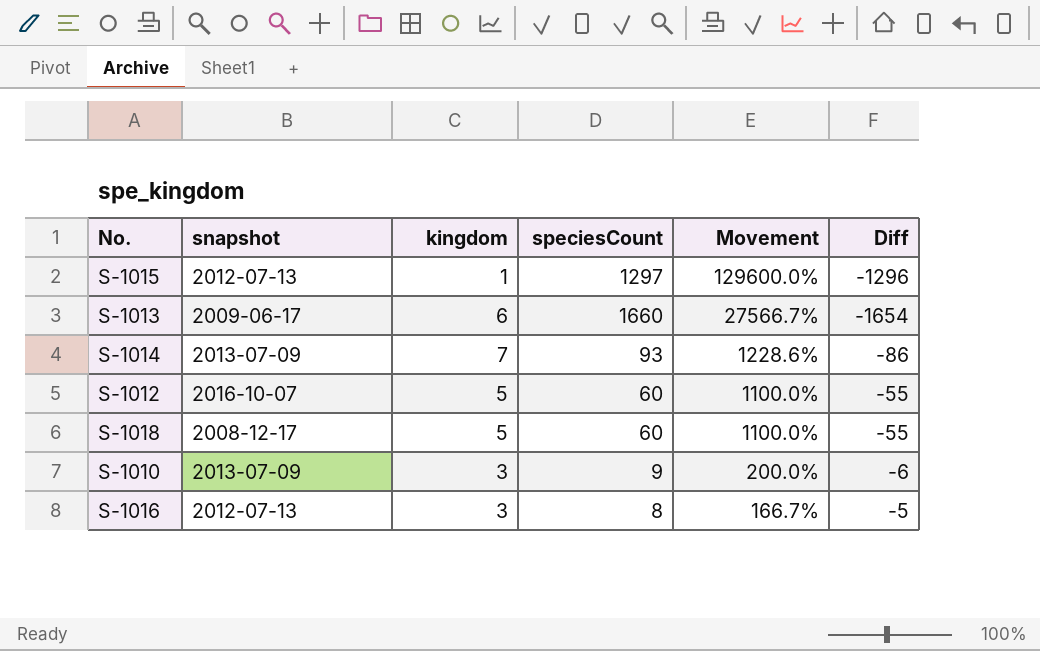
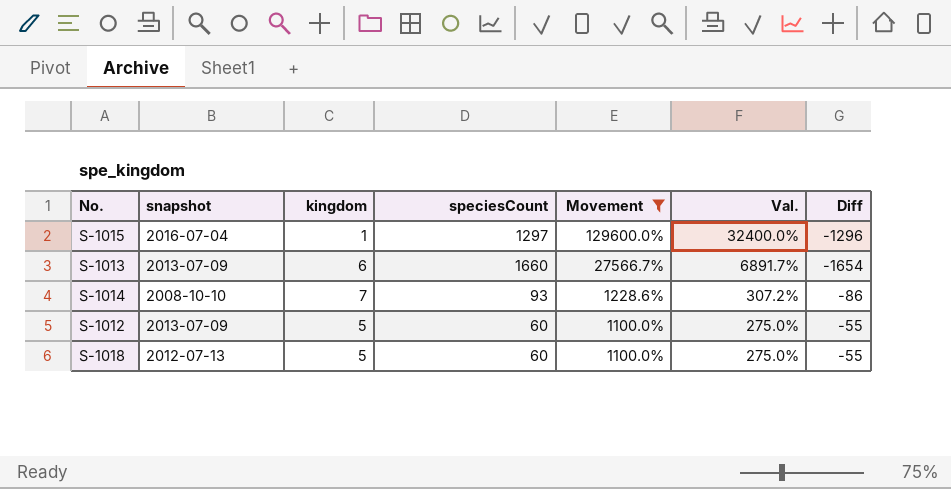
filter: none -> Movement >= 1100.0%
column Val. | formula: none -> [Movement] * 0.25
S-1015 | snapshot: 2012-07-13 -> 2016-07-04
S-1013 | snapshot: 2009-06-17 -> 2013-07-09
S-1014 | snapshot: 2013-07-09 -> 2008-10-10
S-1012 | snapshot: 2016-10-07 -> 2013-07-09
S-1018 | snapshot: 2008-12-17 -> 2012-07-13

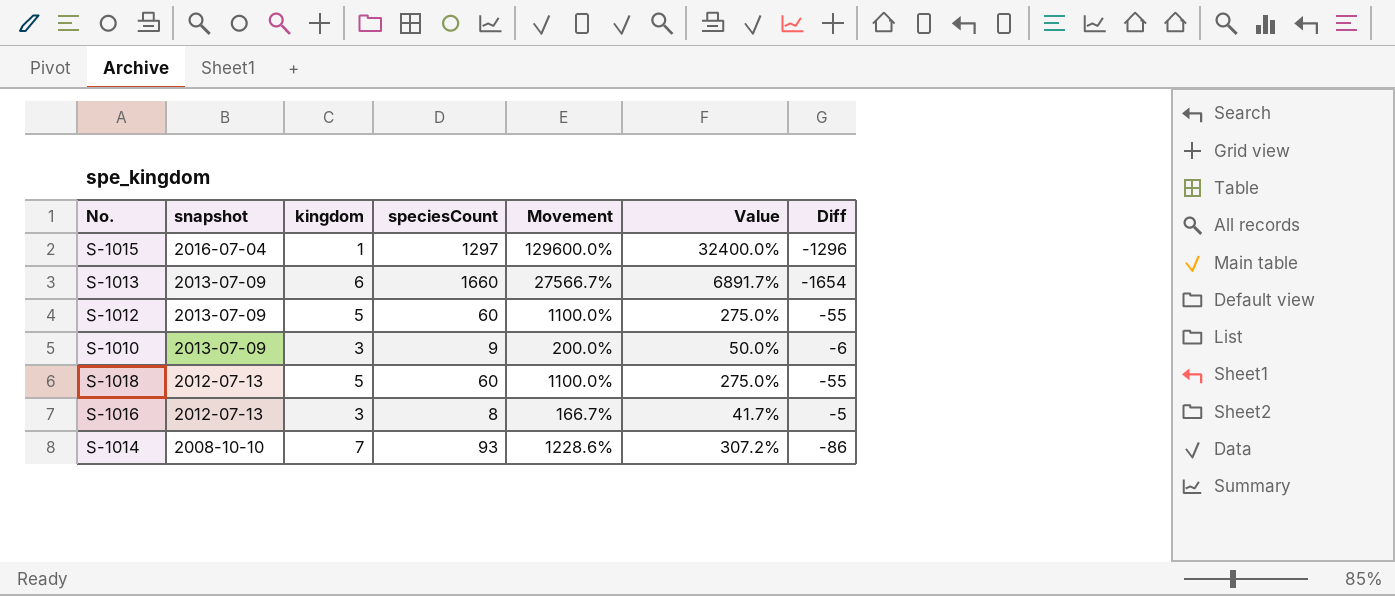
filter: Movement >= 1100.0% -> none
row order: Movement descending -> snapshot descending
column name: Val. -> Value

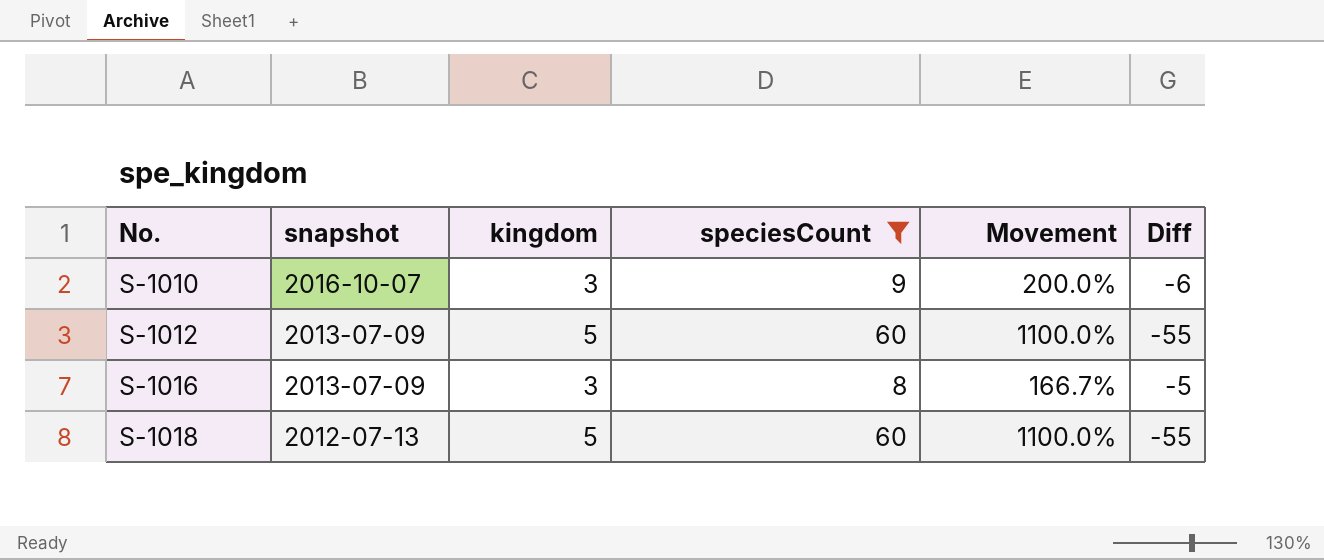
filter: none -> speciesCount <= 60
row order: snapshot descending -> No. ascending
column Value | formula: [Movement] * 0.25 -> none
S-1010 | snapshot: 2013-07-09 -> 2016-10-07
S-1016 | snapshot: 2012-07-13 -> 2013-07-09

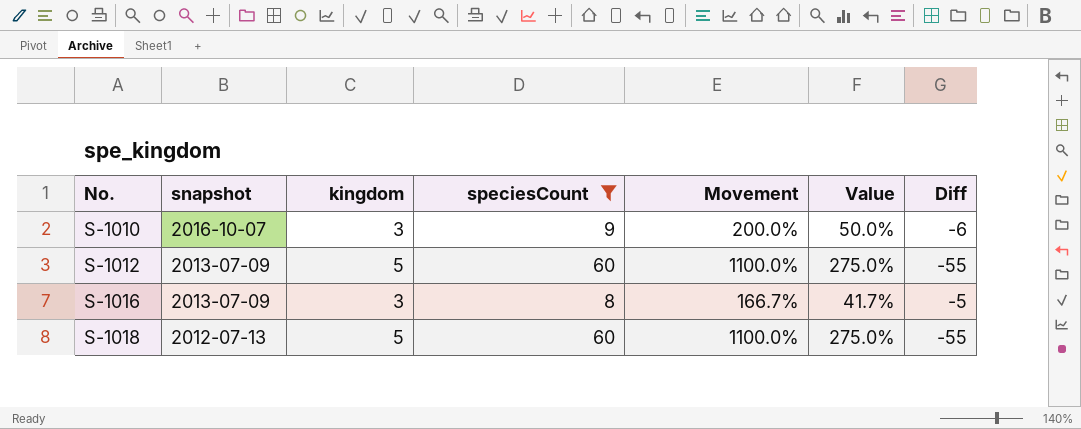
column Value | formula: none -> [Movement] * 0.25

